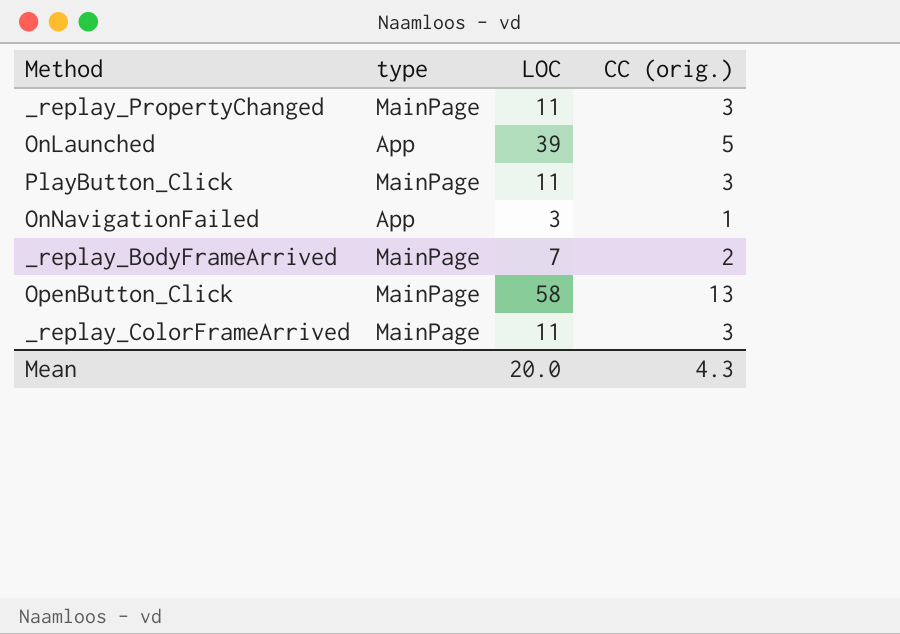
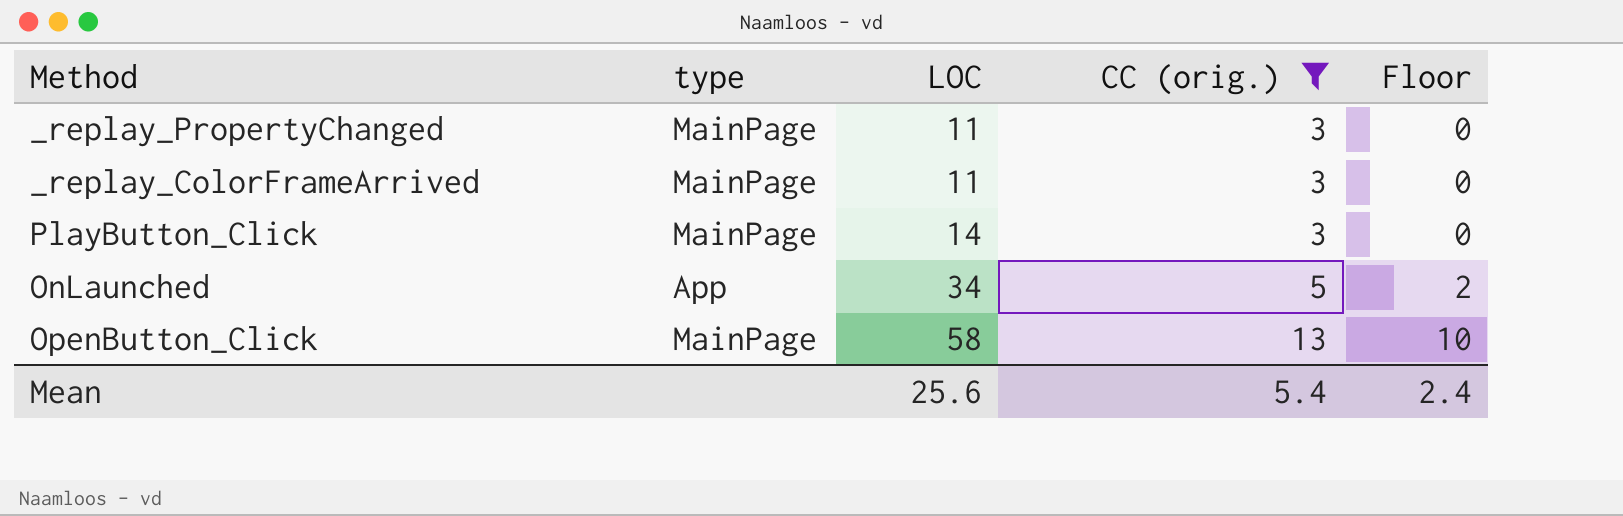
filter: none -> CC (orig.) >= 3
row order: none -> LOC ascending
column Floor | formula: none -> [CC (orig.)] - 3
PlayButton_Click | LOC: 11 -> 14
OnLaunched | LOC: 39 -> 34
Mean | LOC: 20.0 -> 25.6
Mean | CC (orig.): 4.3 -> 5.4

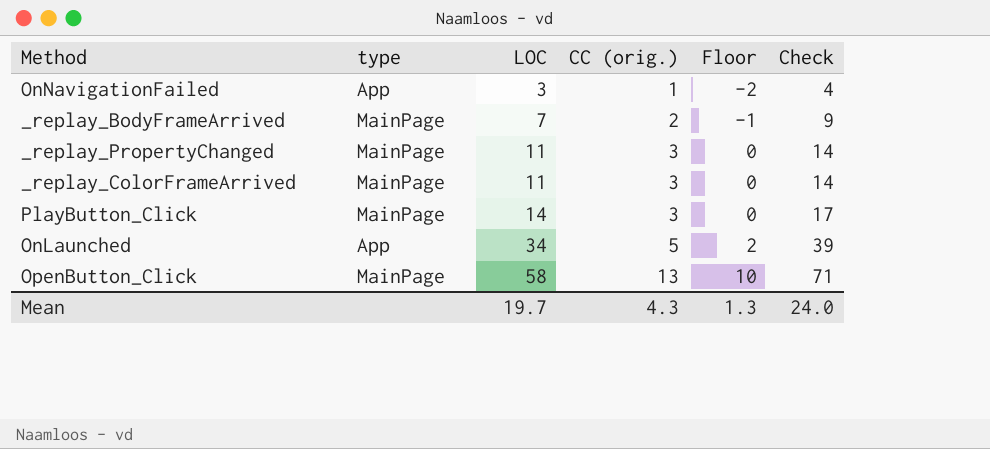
filter: CC (orig.) >= 3 -> none
column Check | formula: none -> [LOC] + [CC (orig.)]
Mean | LOC: 25.6 -> 19.7
Mean | CC (orig.): 5.4 -> 4.3
Mean | Floor: 2.4 -> 1.3

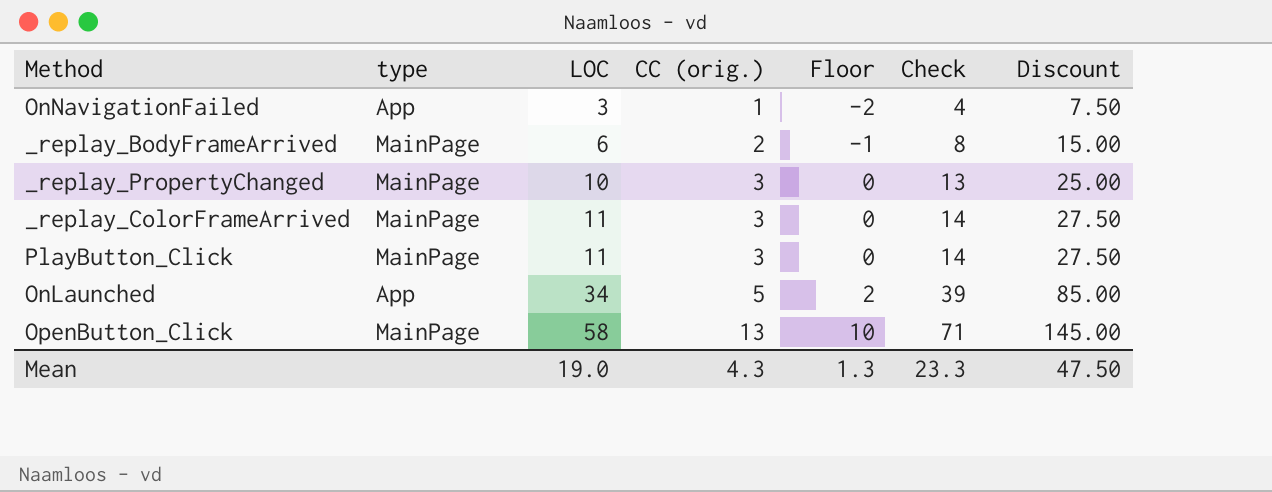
column Discount | formula: none -> [LOC] * 2.5
_replay_BodyFrameArrived | LOC: 7 -> 6
_replay_BodyFrameArrived | Check: 9 -> 8
_replay_PropertyChanged | LOC: 11 -> 10
_replay_PropertyChanged | Check: 14 -> 13
PlayButton_Click | LOC: 14 -> 11
PlayButton_Click | Check: 17 -> 14
Mean | LOC: 19.7 -> 19.0
Mean | Check: 24.0 -> 23.3

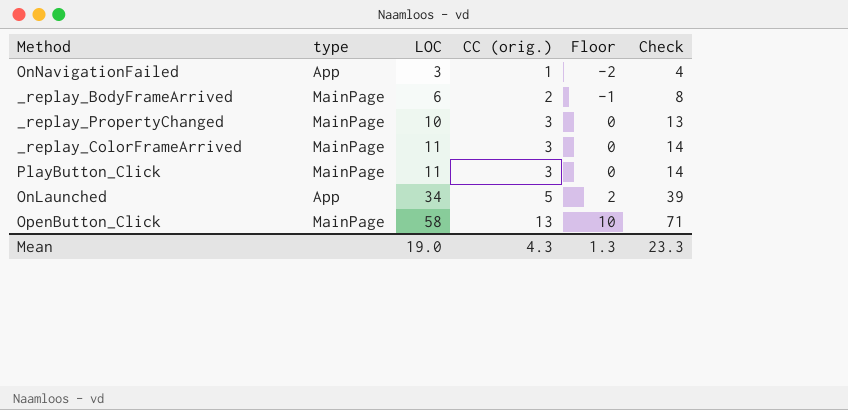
column Discount | formula: [LOC] * 2.5 -> none

